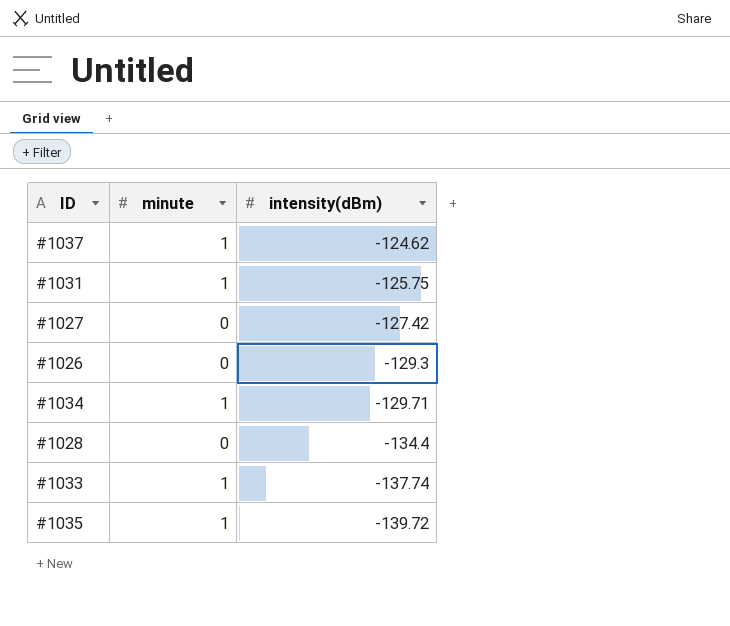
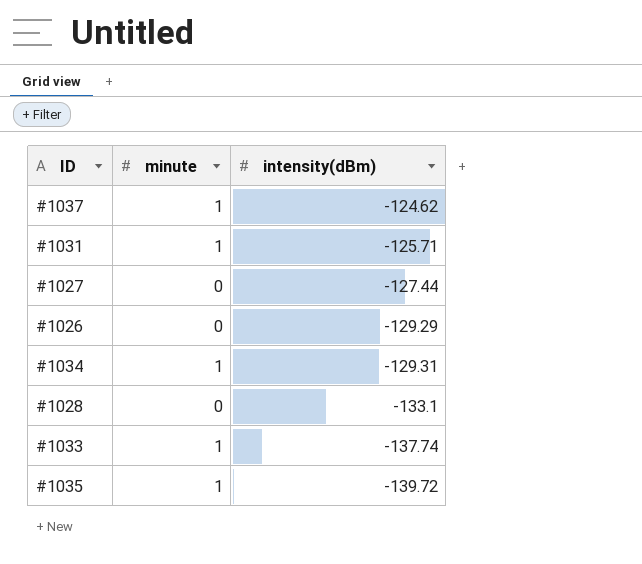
#1031 | intensity(dBm): -125.75 -> -125.71
#1027 | intensity(dBm): -127.42 -> -127.44
#1026 | intensity(dBm): -129.3 -> -129.29
#1034 | intensity(dBm): -129.71 -> -129.31
#1028 | intensity(dBm): -134.4 -> -133.1

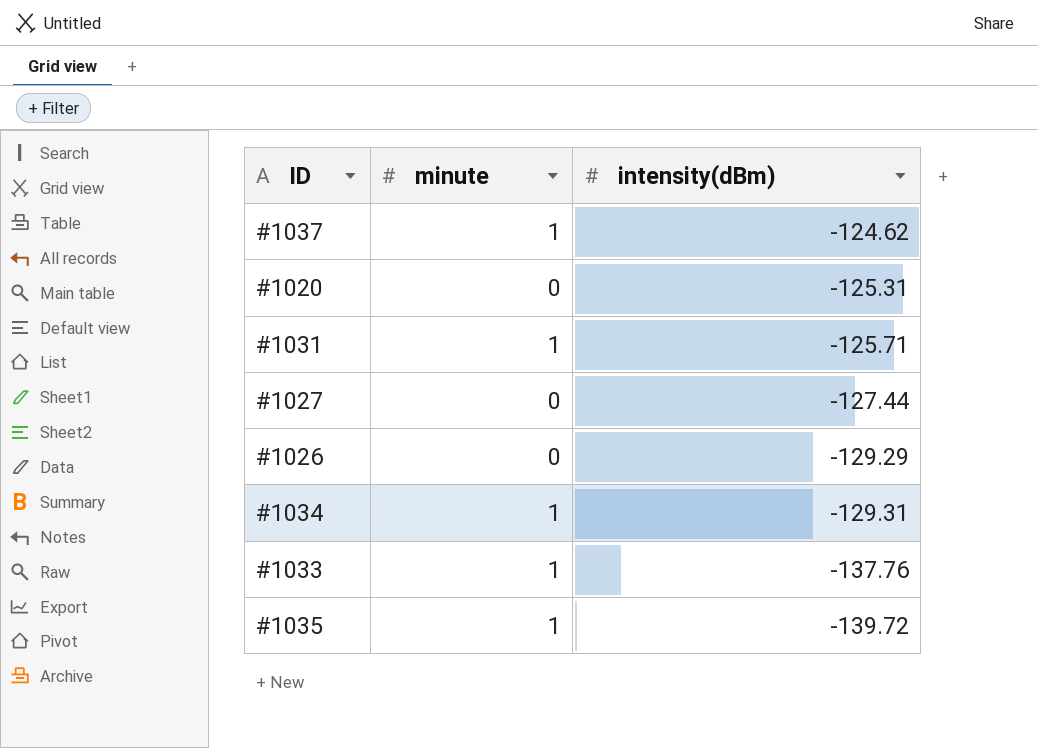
row #1028: 0 | -133.1 -> none
row #1020: none -> 0 | -125.31
#1033 | intensity(dBm): -137.74 -> -137.76

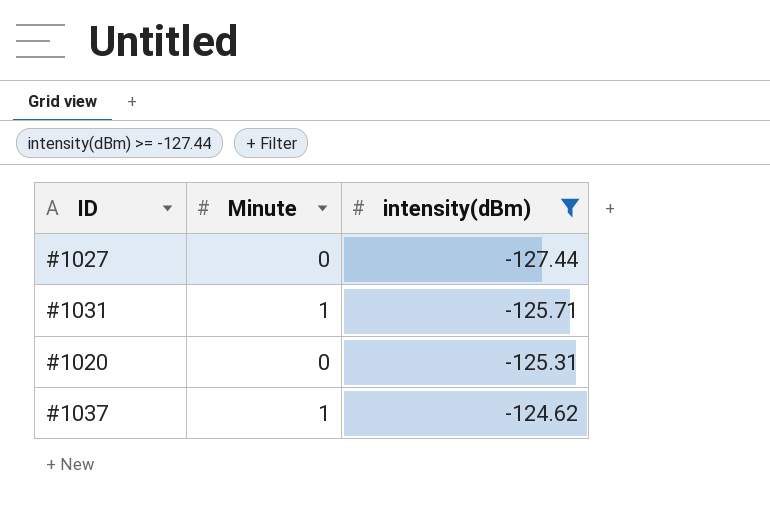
filter: none -> intensity(dBm) >= -127.44
row order: intensity(dBm) descending -> intensity(dBm) ascending
column name: minute -> Minute

